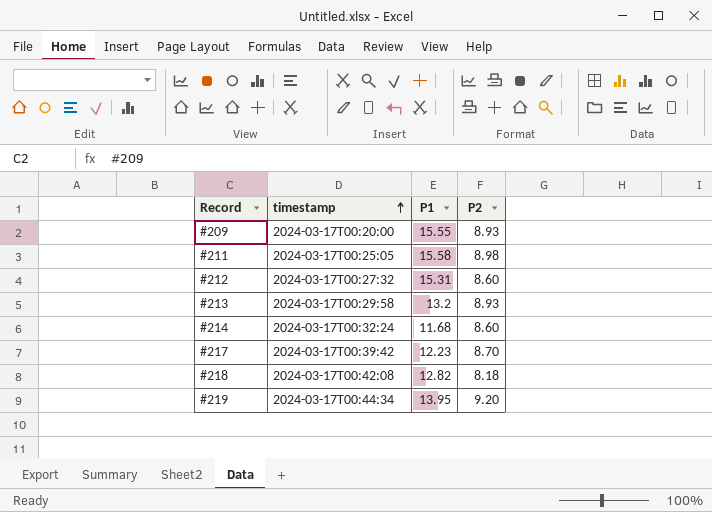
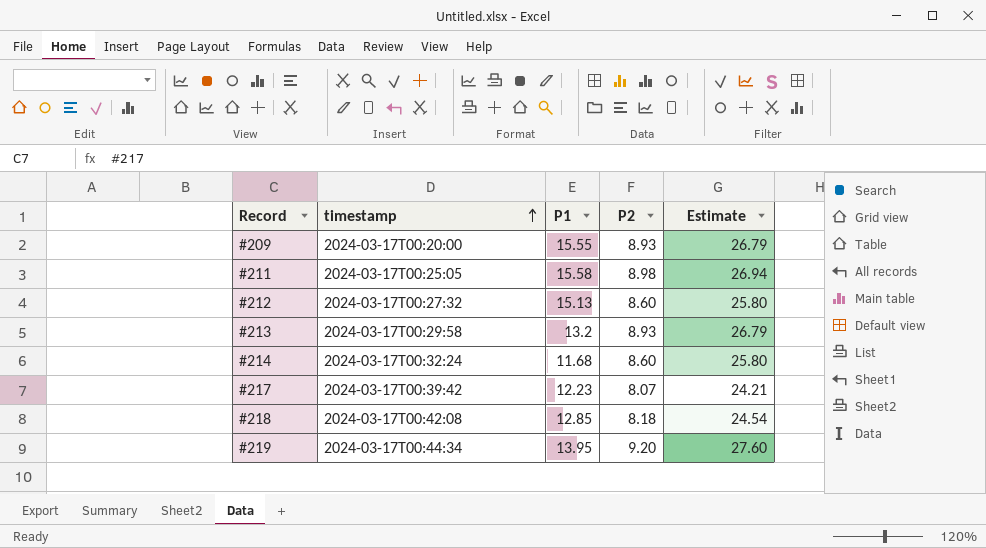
column Estimate | formula: none -> [P2] * 3
#212 | P1: 15.31 -> 15.13
#217 | P2: 8.70 -> 8.07
#218 | P1: 12.82 -> 12.85

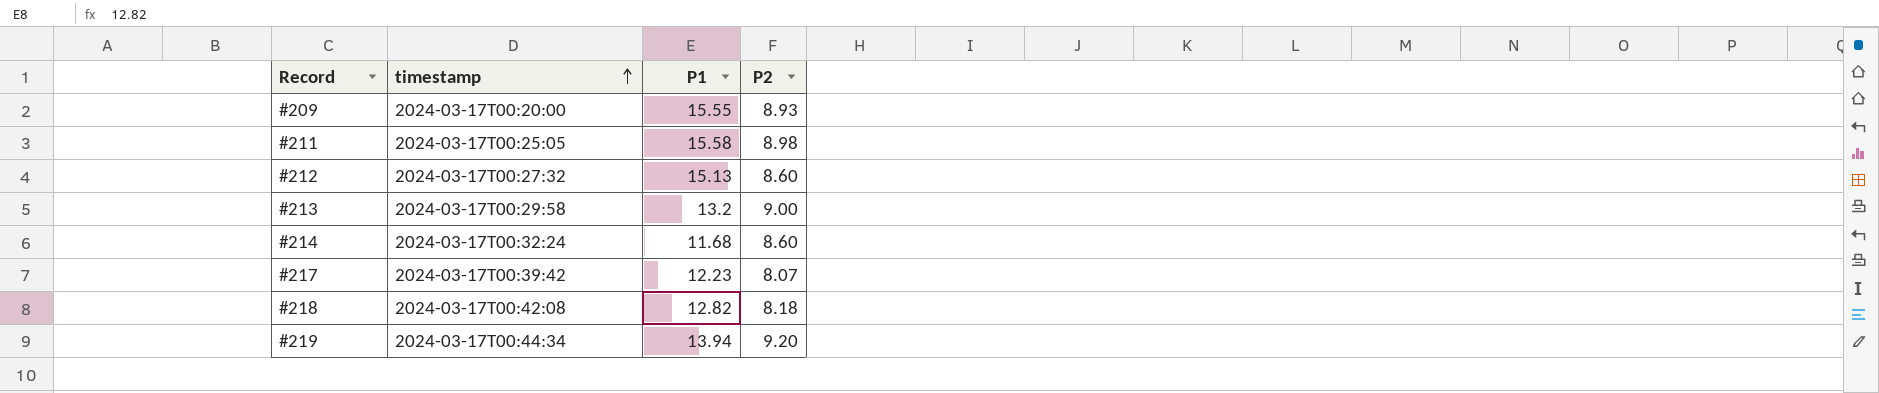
column Estimate | formula: [P2] * 3 -> none
#213 | P2: 8.93 -> 9.00
#218 | P1: 12.85 -> 12.82
#219 | P1: 13.95 -> 13.94

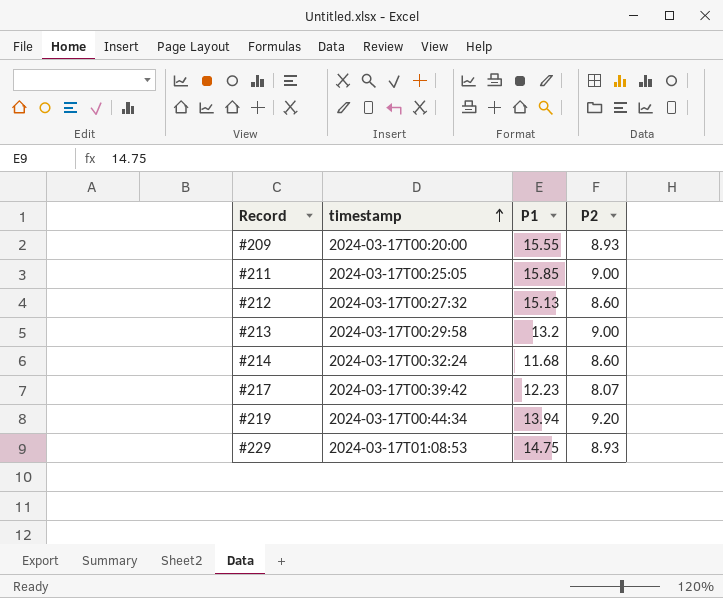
row #218: 2024-03-17T00:42:08 | 12.82 | 8.18 -> none
#211 | P1: 15.58 -> 15.85
#211 | P2: 8.98 -> 9.00
row #229: none -> 2024-03-17T01:08:53 | 14.75 | 8.93

